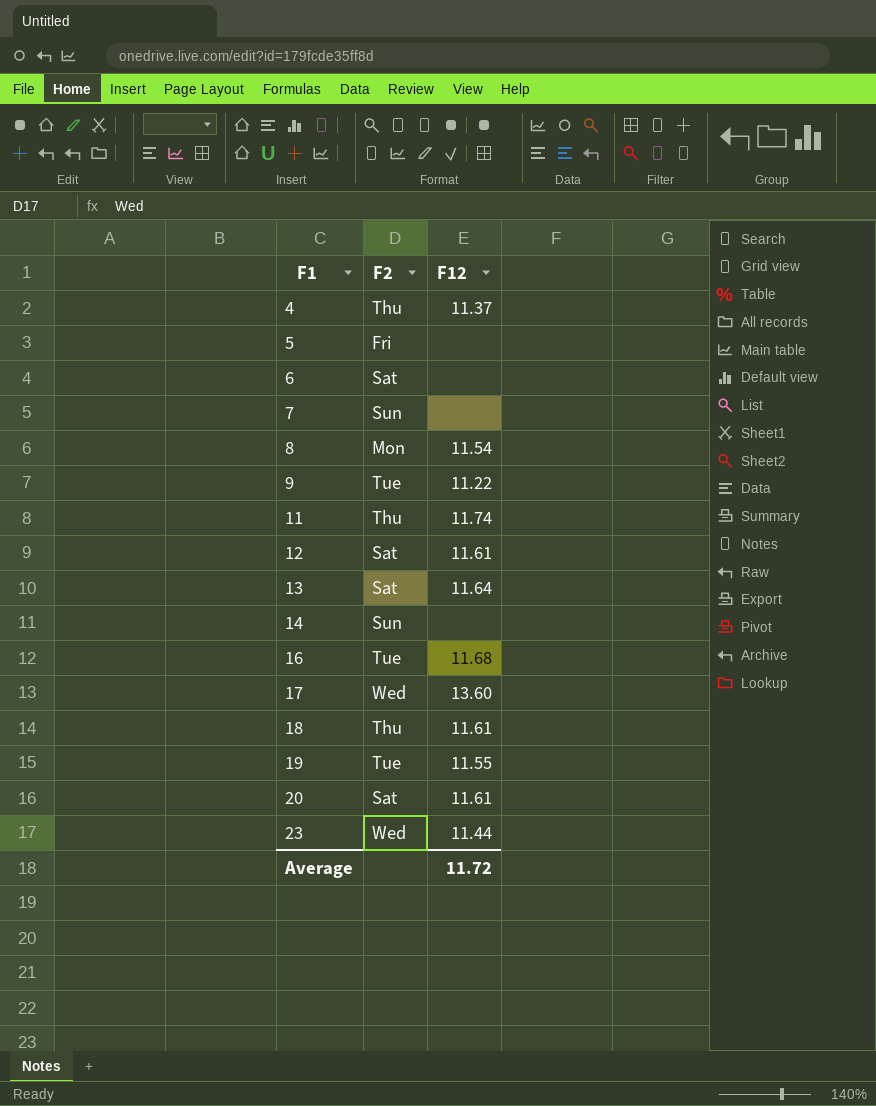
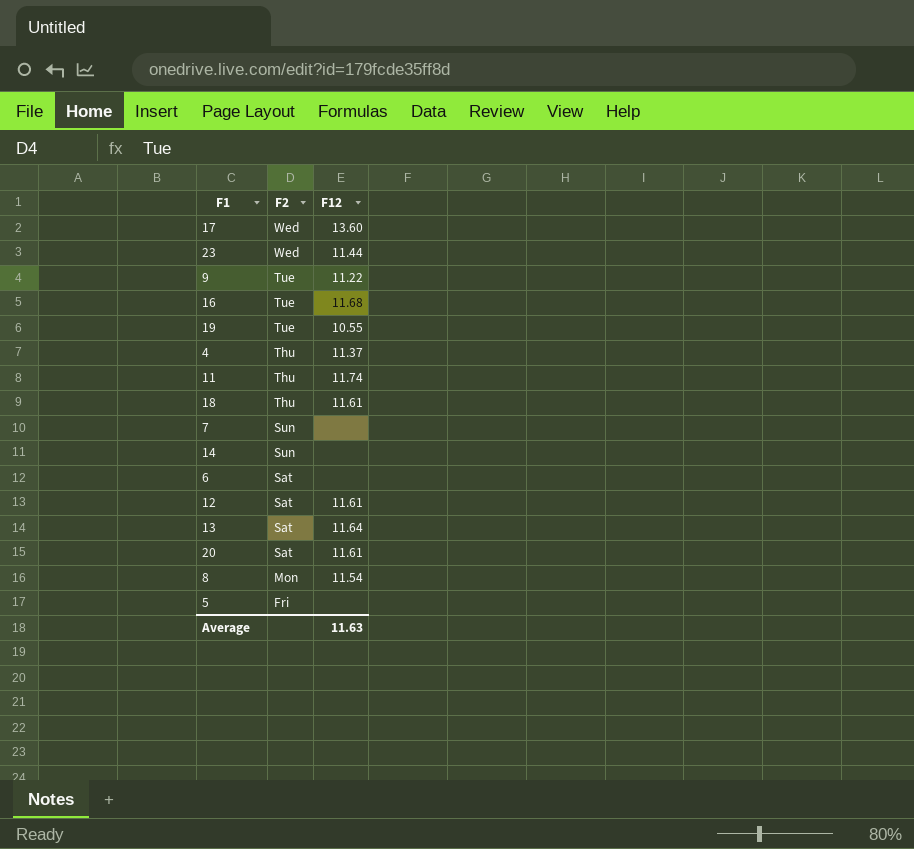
row order: F1 ascending -> F2 descending
19 | F12: 11.55 -> 10.55
Average | F12: 11.72 -> 11.63

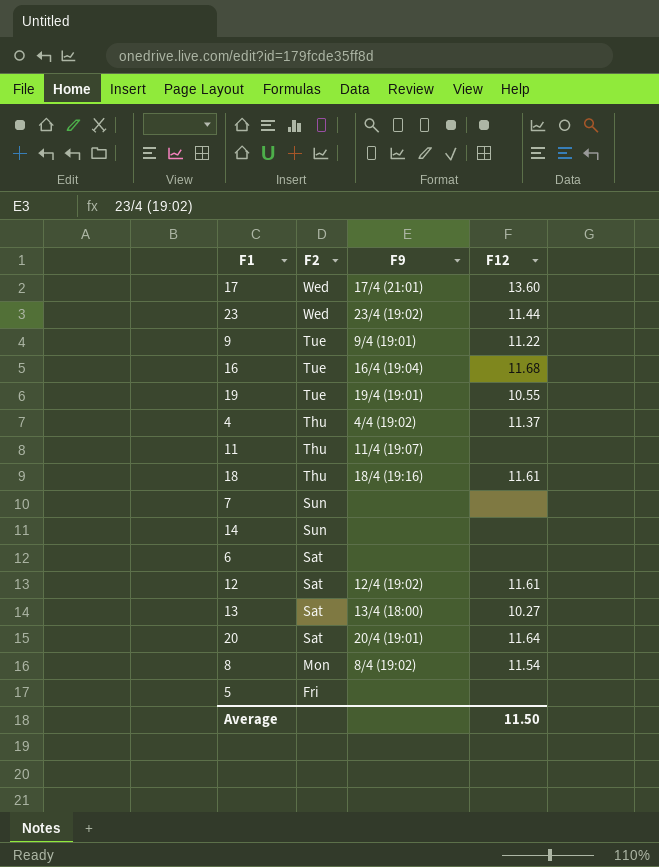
column F9 | position: none -> 3
11 | F12: 11.74 -> none
13 | F12: 11.64 -> 10.27
20 | F12: 11.61 -> 11.64
Average | F12: 11.63 -> 11.50

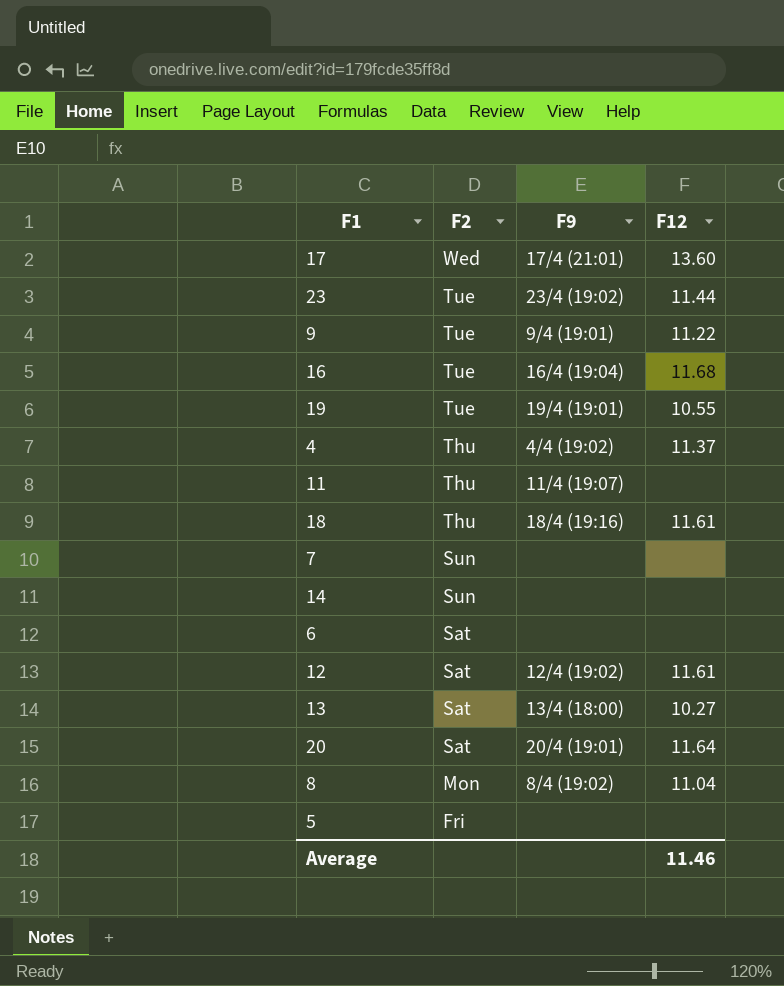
23 | F2: Wed -> Tue
8 | F12: 11.54 -> 11.04
Average | F12: 11.50 -> 11.46

